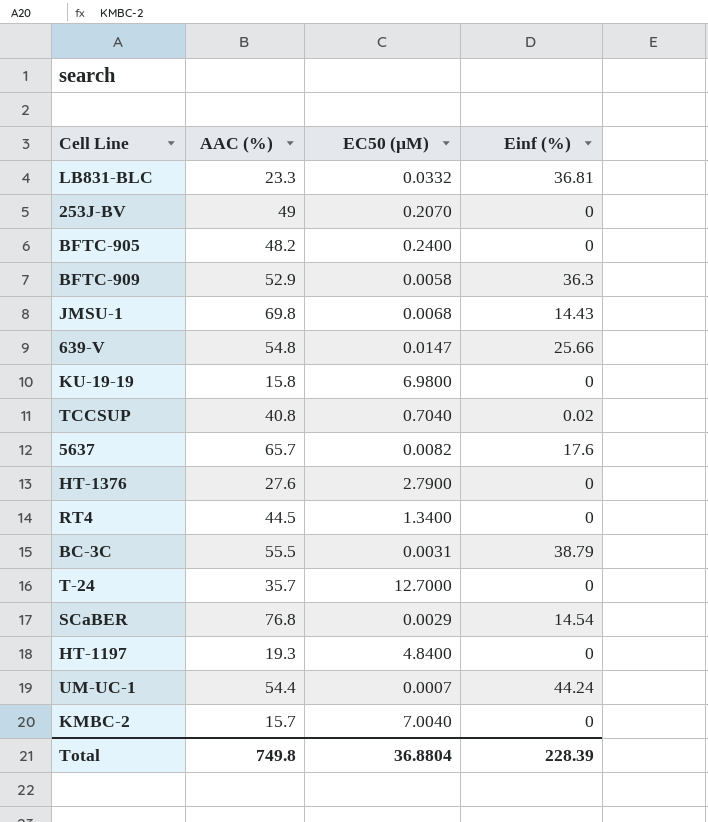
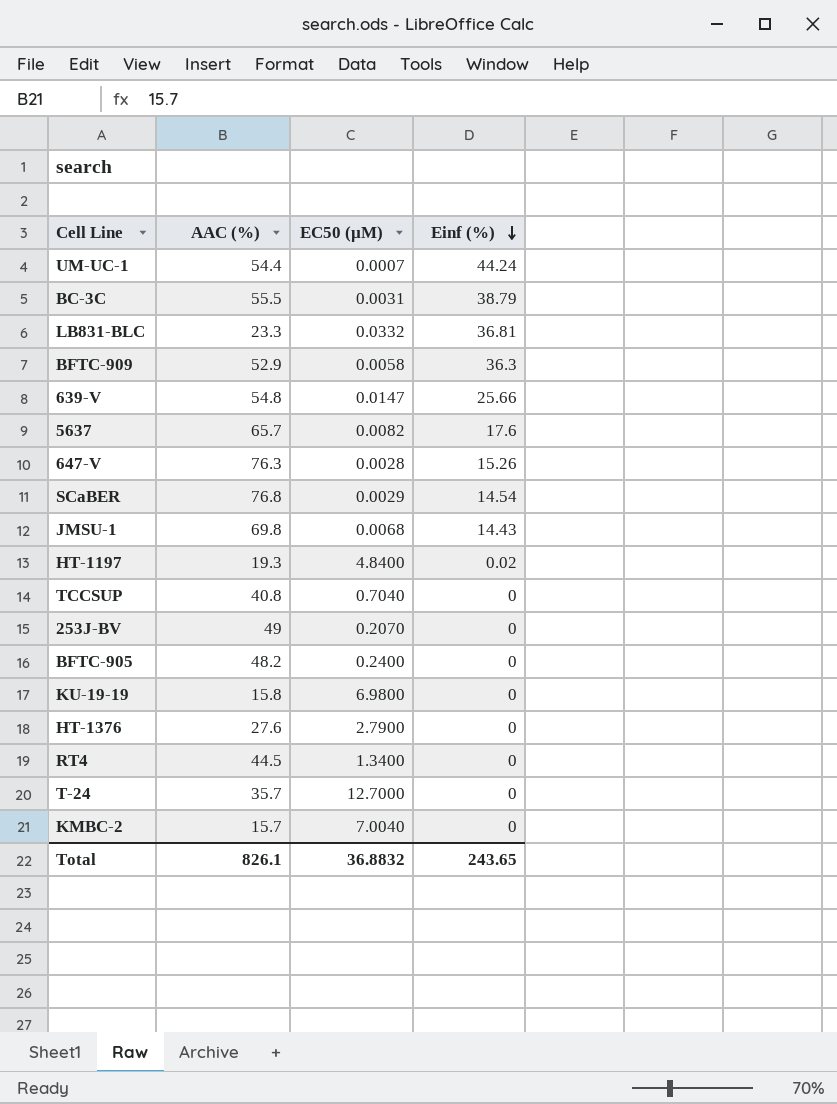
row order: none -> Einf (%) descending
row 647-V: none -> 76.3 | 0.0028 | 15.26
HT-1197 | Einf (%): 0 -> 0.02
TCCSUP | Einf (%): 0.02 -> 0
Total | AAC (%): 749.8 -> 826.1
Total | EC50 (µM): 36.8804 -> 36.8832
Total | Einf (%): 228.39 -> 243.65

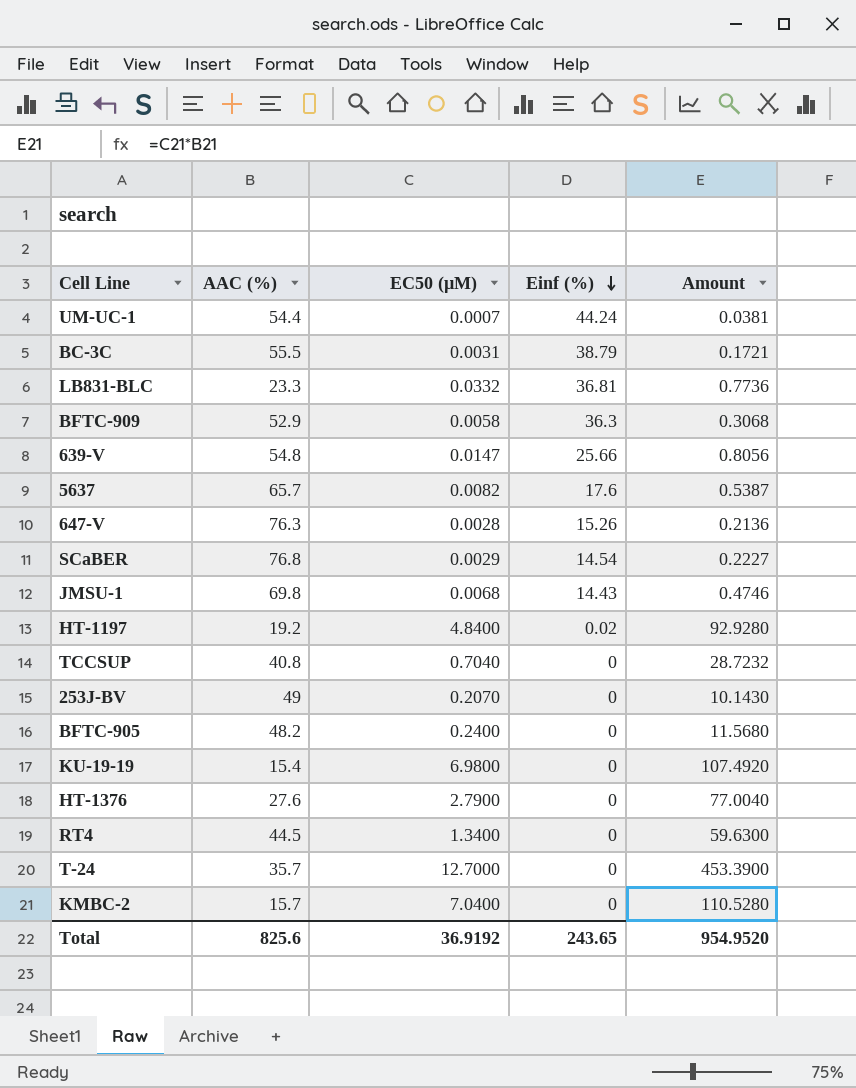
column Amount | formula: none -> [AAC (%)] * [EC50 (µM)]
HT-1197 | AAC (%): 19.3 -> 19.2
KU-19-19 | AAC (%): 15.8 -> 15.4
KMBC-2 | EC50 (µM): 7.0040 -> 7.0400
Total | AAC (%): 826.1 -> 825.6
Total | EC50 (µM): 36.8832 -> 36.9192

